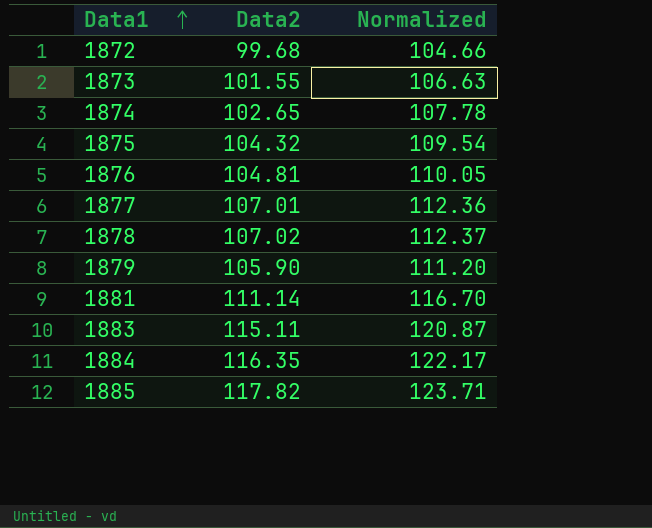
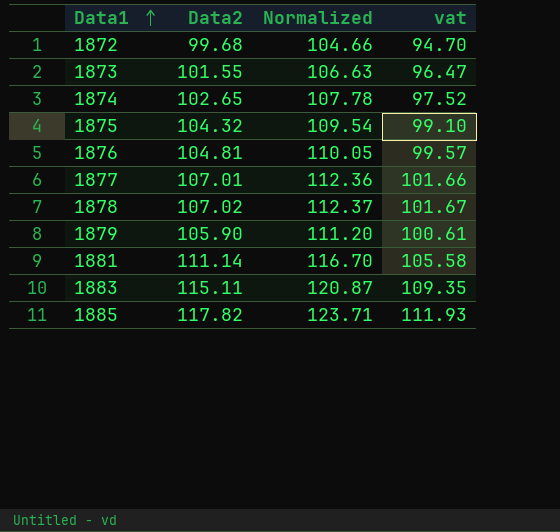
column vat | formula: none -> [Data2] * 0.95
row 1884: 116.35 | 122.17 -> none

